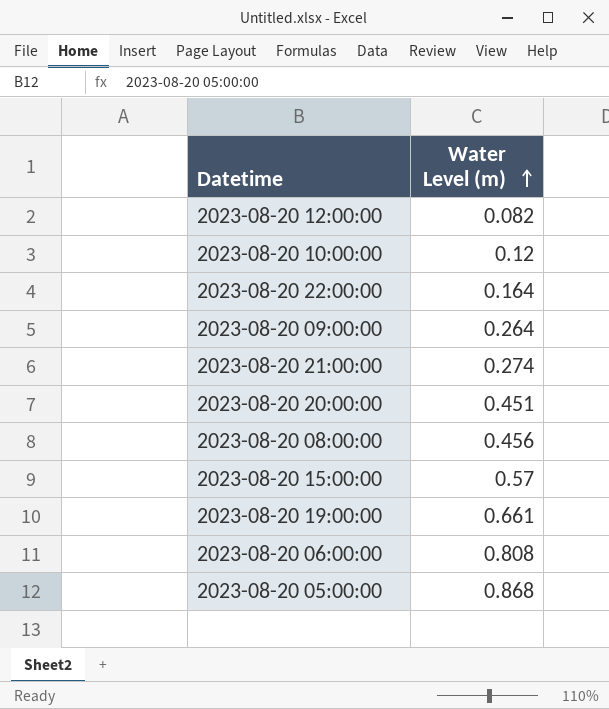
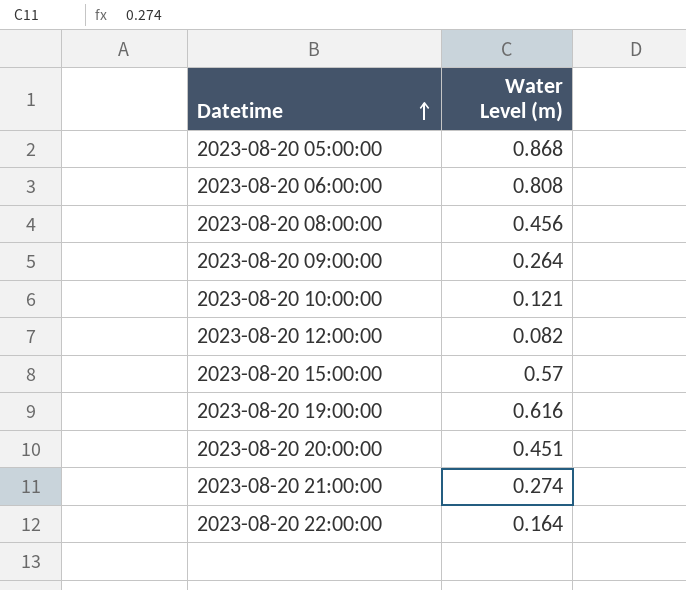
row order: Water Level (m) ascending -> Datetime ascending
2023-08-20 10:00:00 | Water Level (m): 0.12 -> 0.121
2023-08-20 19:00:00 | Water Level (m): 0.661 -> 0.616

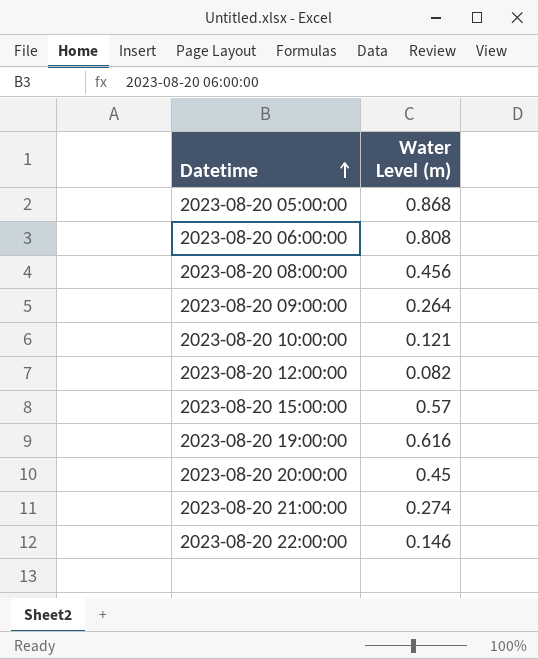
2023-08-20 20:00:00 | Water Level (m): 0.451 -> 0.45
2023-08-20 22:00:00 | Water Level (m): 0.164 -> 0.146

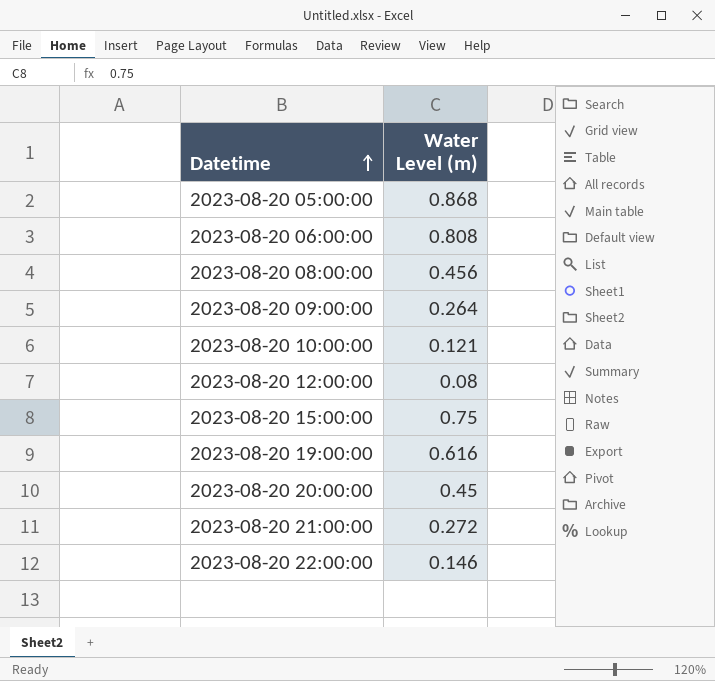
2023-08-20 12:00:00 | Water Level (m): 0.082 -> 0.08
2023-08-20 15:00:00 | Water Level (m): 0.57 -> 0.75
2023-08-20 21:00:00 | Water Level (m): 0.274 -> 0.272

